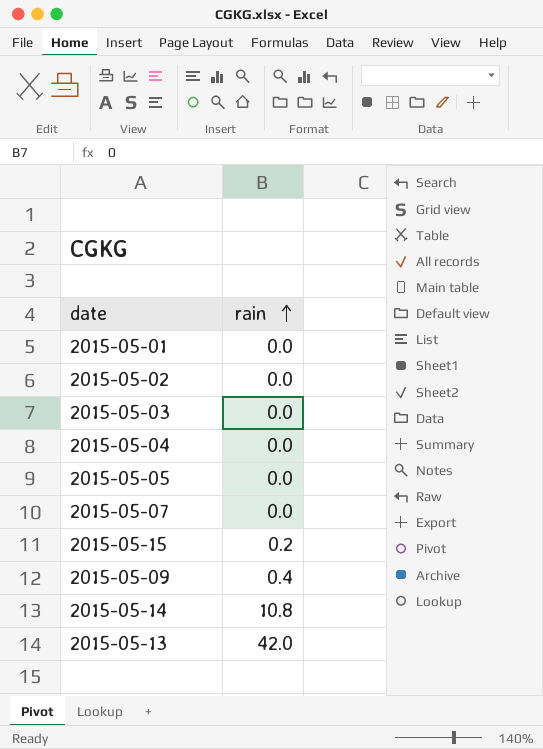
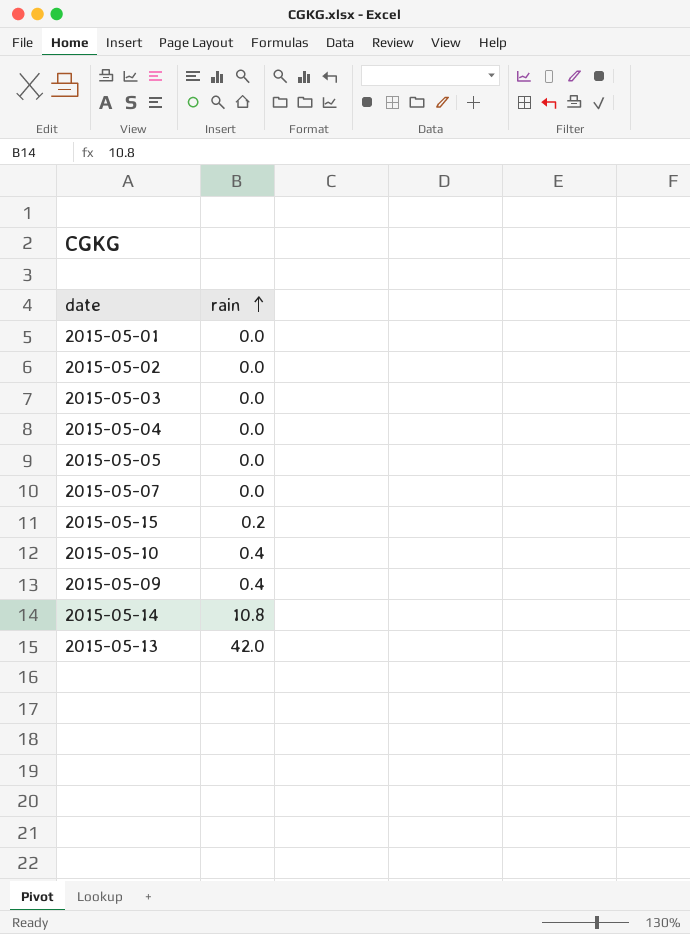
row 2015-05-10: none -> 0.4

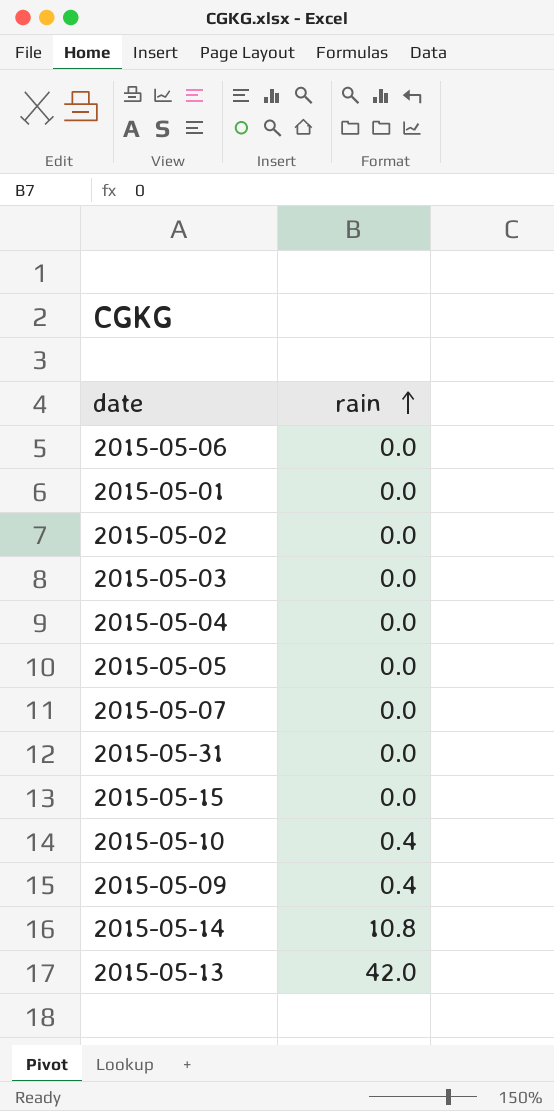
row 2015-05-06: none -> 0.0
row 2015-05-31: none -> 0.0
2015-05-15 | rain: 0.2 -> 0.0

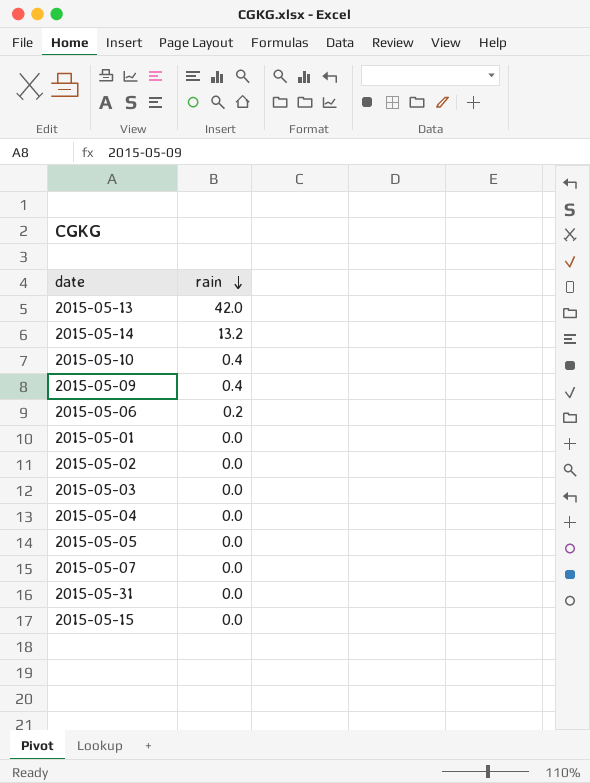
row order: rain ascending -> rain descending
2015-05-14 | rain: 10.8 -> 13.2
2015-05-06 | rain: 0.0 -> 0.2

